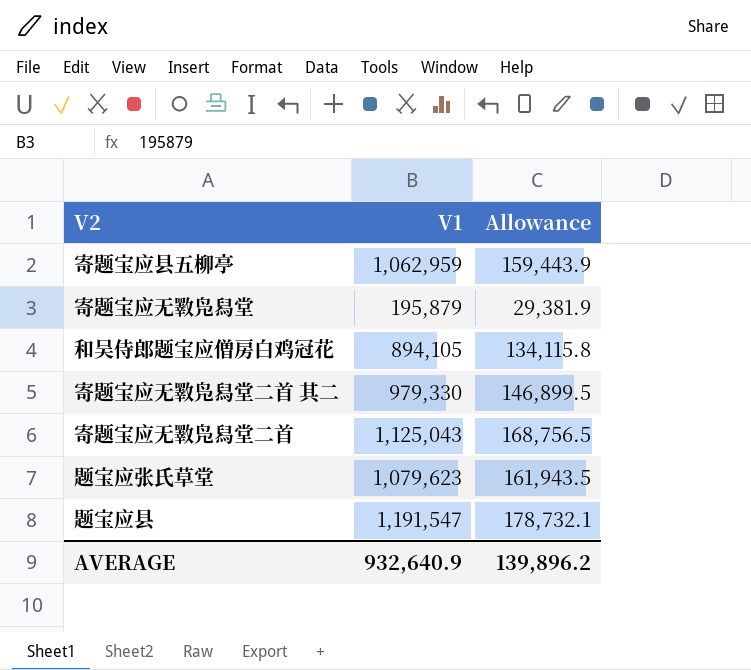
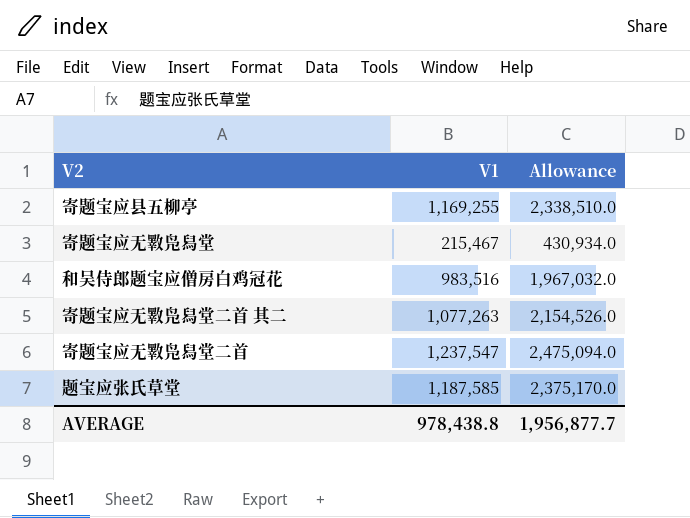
column Allowance | formula: [V1] * 0.15 -> [V1] * 2
row 题宝应县: 1,191,547 | 178,732.1 -> none
寄题宝应县五柳亭 | V1: 1,062,959 -> 1,169,255
寄题宝应无斁凫舄堂 | V1: 195,879 -> 215,467
和吴侍郎题宝应僧房白鸡冠花 | V1: 894,105 -> 983,516
寄题宝应无斁凫舄堂二首 其二 | V1: 979,330 -> 1,077,263
寄题宝应无斁凫舄堂二首 | V1: 1,125,043 -> 1,237,547
题宝应张氏草堂 | V1: 1,079,623 -> 1,187,585
AVERAGE | V1: 932,640.9 -> 978,438.8
AVERAGE | Allowance: 139,896.2 -> 1,956,877.7

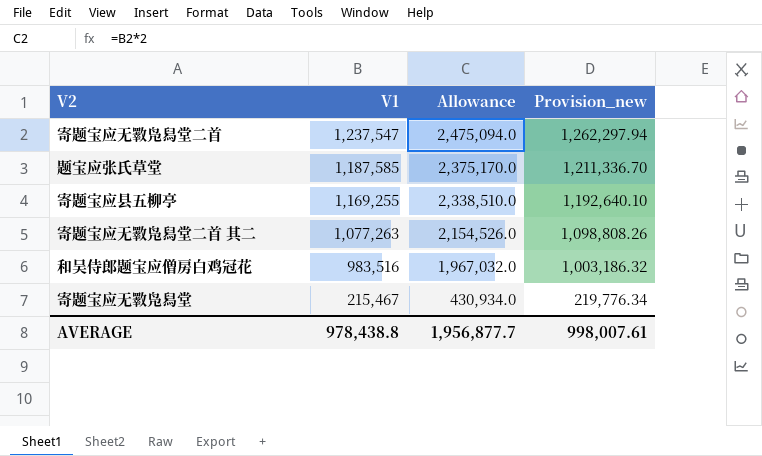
row order: none -> V1 descending
column Provision_new | formula: none -> [V1] * 1.02

